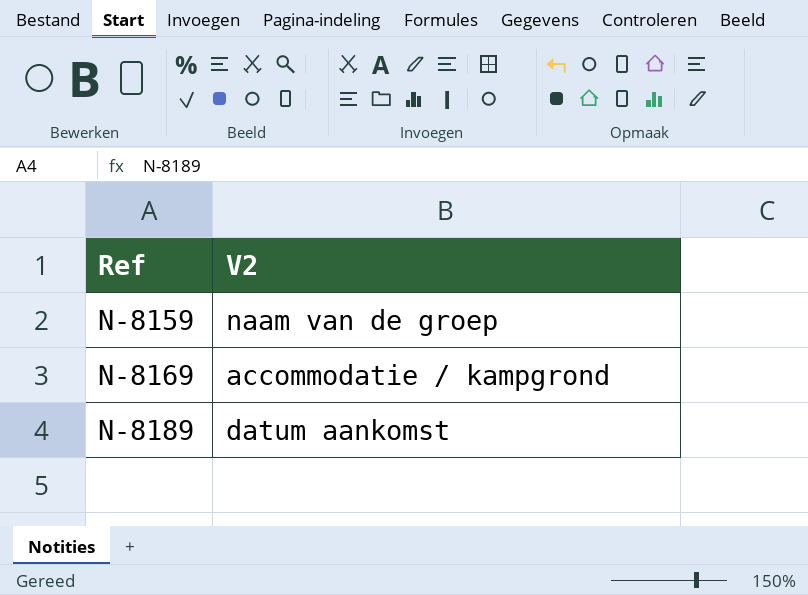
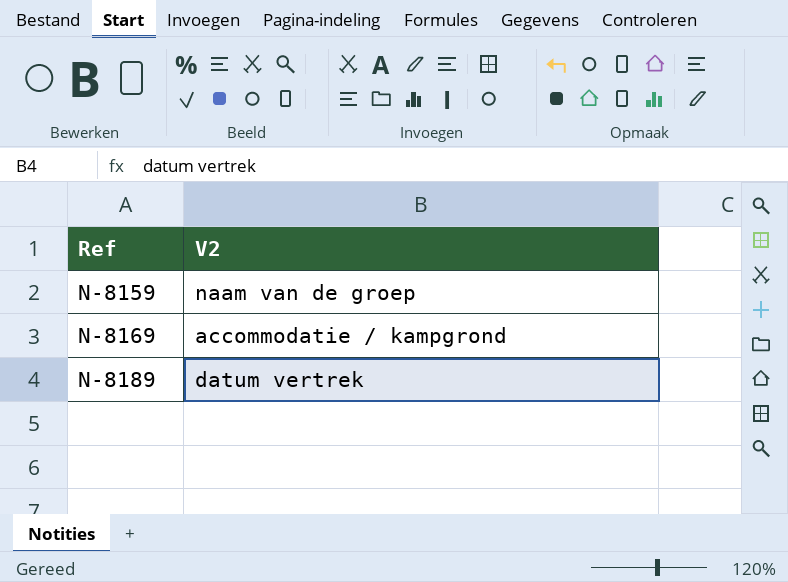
N-8189 | V2: datum aankomst -> datum vertrek

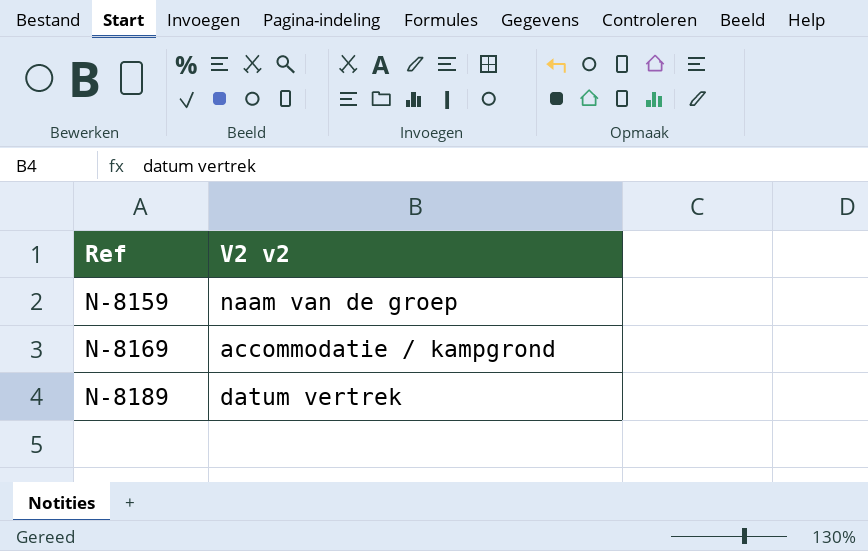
column name: V2 -> V2 v2

